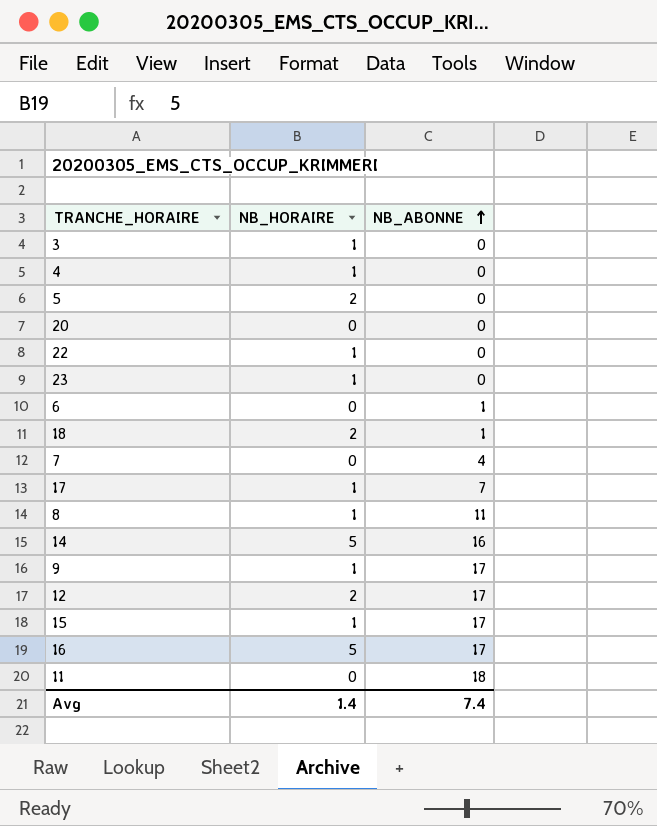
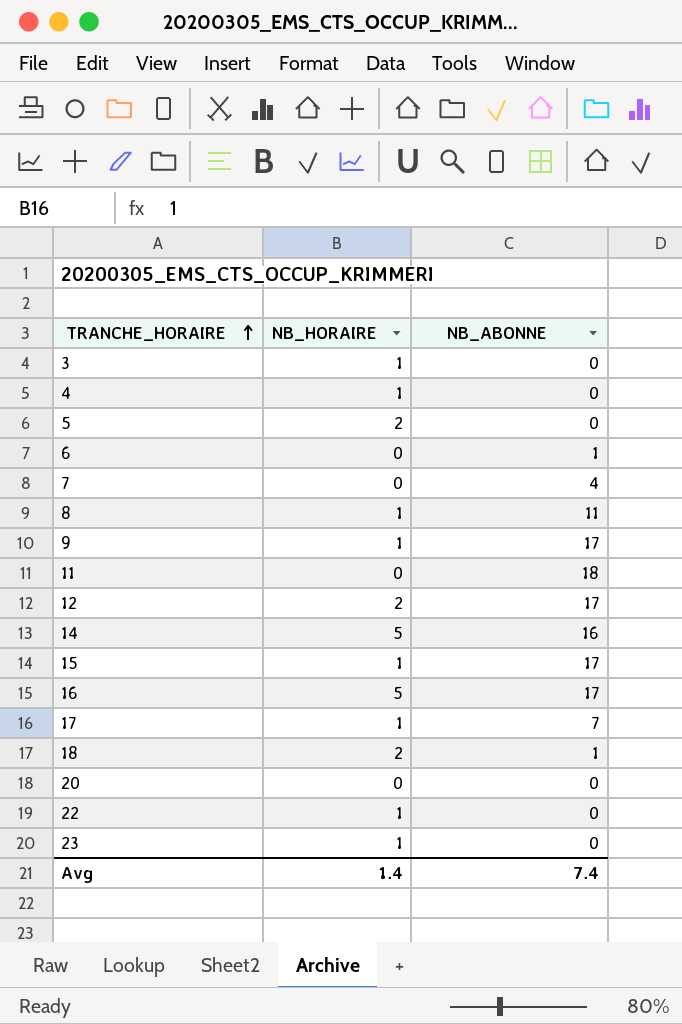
row order: NB_ABONNE ascending -> TRANCHE_HORAIRE ascending

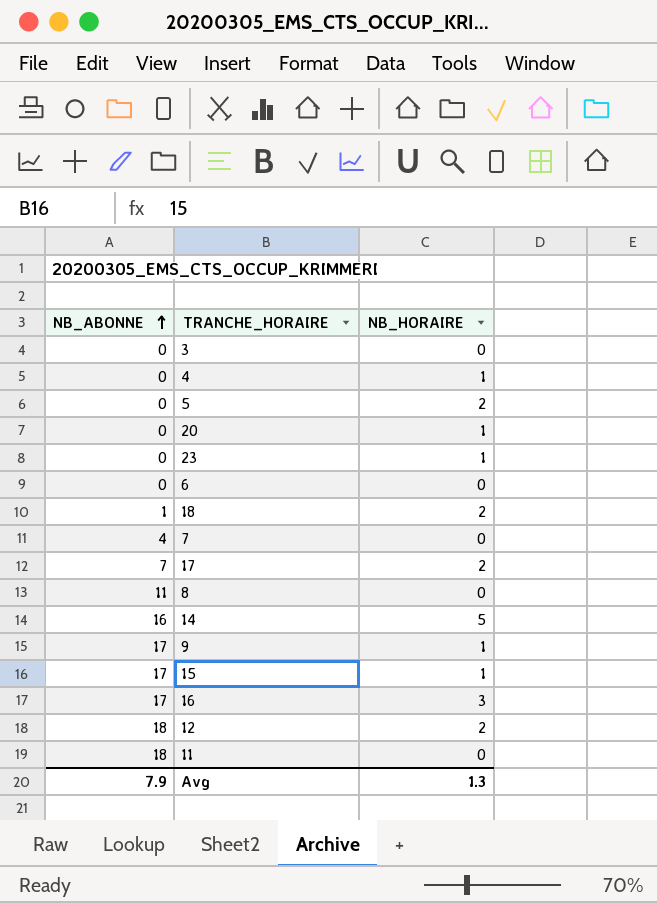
row order: TRANCHE_HORAIRE ascending -> NB_ABONNE ascending
column NB_ABONNE | position: 3 -> 1
row 22: 1 | 0 -> none
3 | NB_HORAIRE: 1 -> 0
20 | NB_HORAIRE: 0 -> 1
6 | NB_ABONNE: 1 -> 0
17 | NB_HORAIRE: 1 -> 2
8 | NB_HORAIRE: 1 -> 0
16 | NB_HORAIRE: 5 -> 3
12 | NB_ABONNE: 17 -> 18
Avg | NB_ABONNE: 7.4 -> 7.9
Avg | NB_HORAIRE: 1.4 -> 1.3

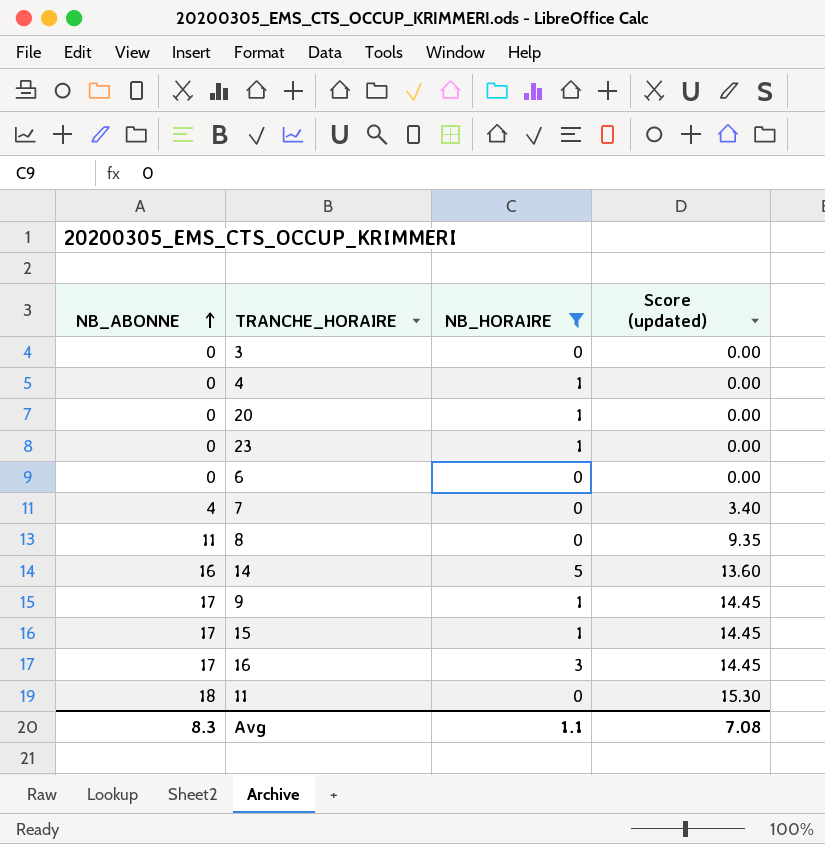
filter: none -> NB_HORAIRE != 2
column Score (updated) | formula: none -> [NB_ABONNE] * 0.85
Avg | NB_ABONNE: 7.9 -> 8.3
Avg | NB_HORAIRE: 1.3 -> 1.1

